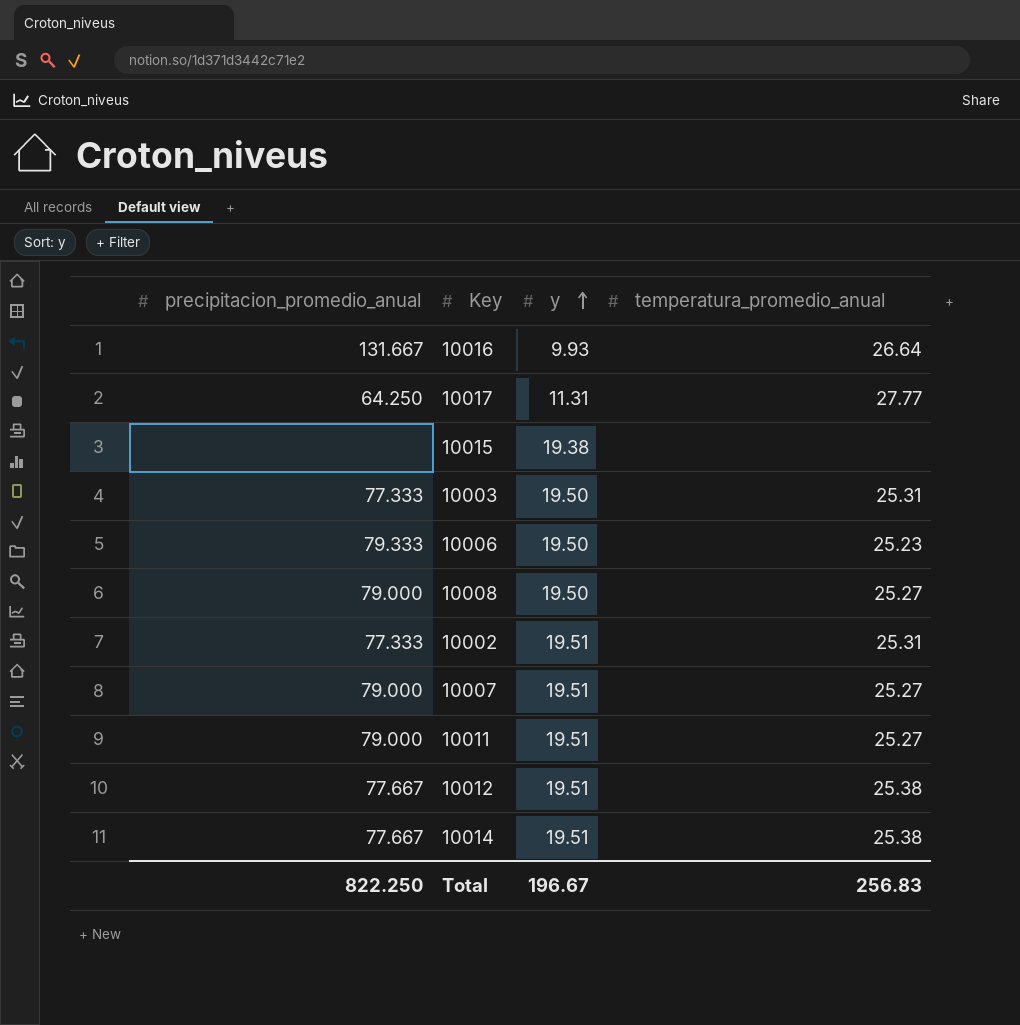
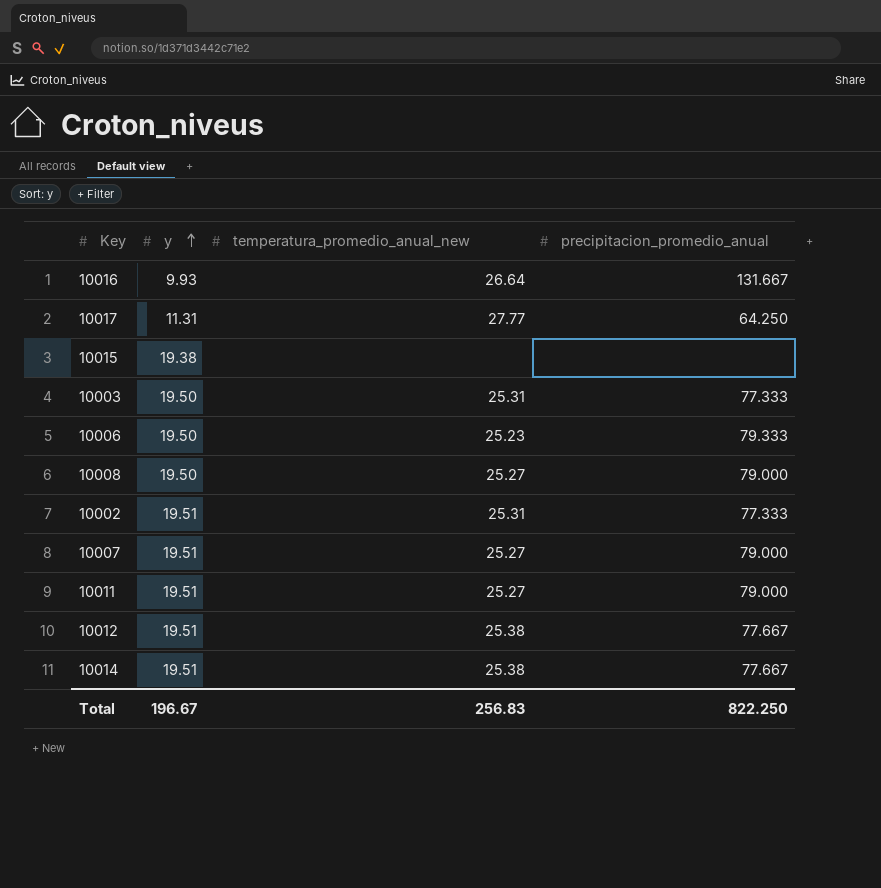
column name: temperatura_promedio_anual -> temperatura_promedio_anual_new
column precipitacion_promedio_anual | position: 1 -> 4

